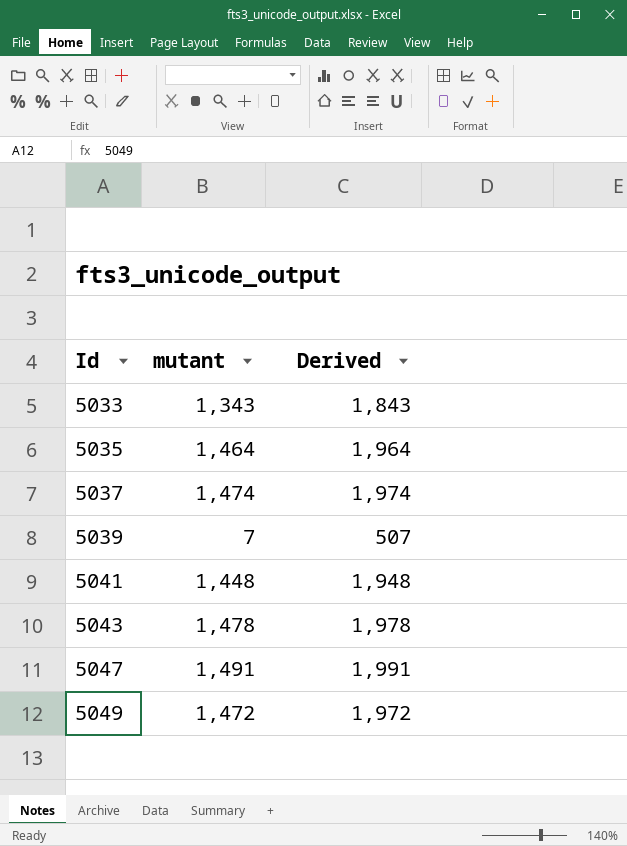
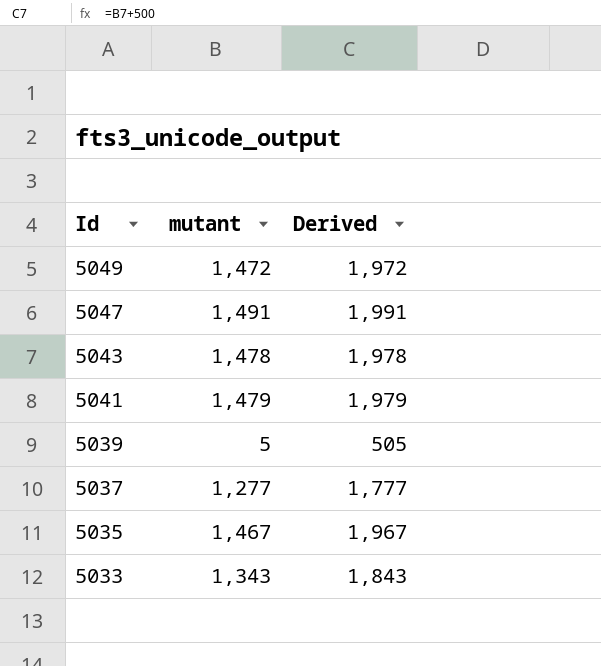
row order: Id ascending -> Id descending
5041 | mutant: 1,448 -> 1,479
5041 | Derived: 1,948 -> 1,979
5039 | mutant: 7 -> 5
5039 | Derived: 507 -> 505
5037 | mutant: 1,474 -> 1,277
5037 | Derived: 1,974 -> 1,777
5035 | mutant: 1,464 -> 1,467
5035 | Derived: 1,964 -> 1,967

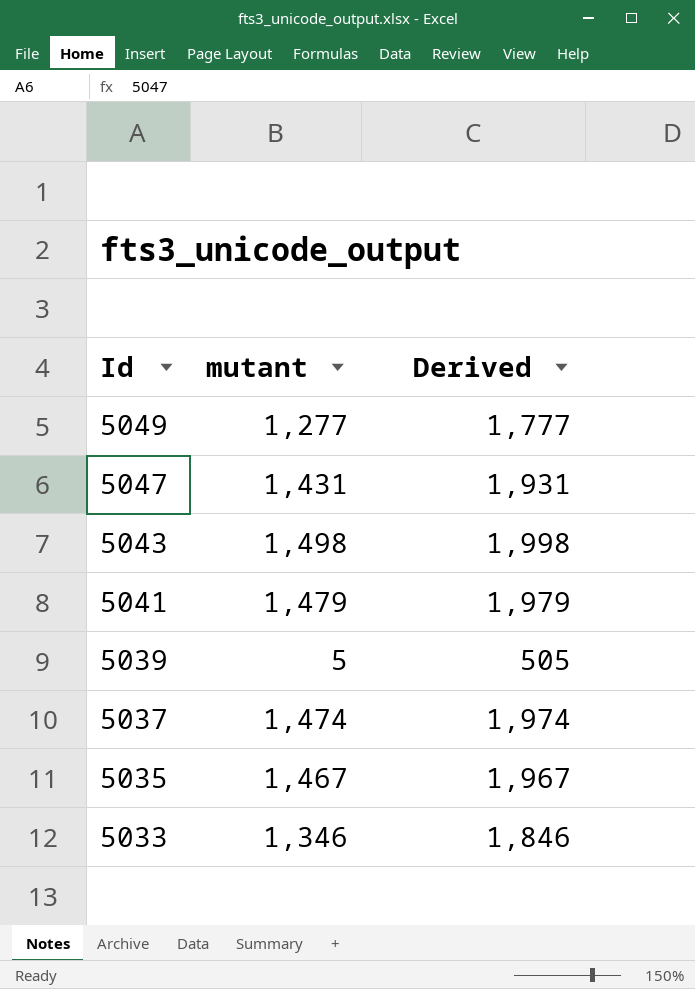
5049 | mutant: 1,472 -> 1,277
5049 | Derived: 1,972 -> 1,777
5047 | mutant: 1,491 -> 1,431
5047 | Derived: 1,991 -> 1,931
5043 | mutant: 1,478 -> 1,498
5043 | Derived: 1,978 -> 1,998
5037 | mutant: 1,277 -> 1,474
5037 | Derived: 1,777 -> 1,974
5033 | mutant: 1,343 -> 1,346
5033 | Derived: 1,843 -> 1,846

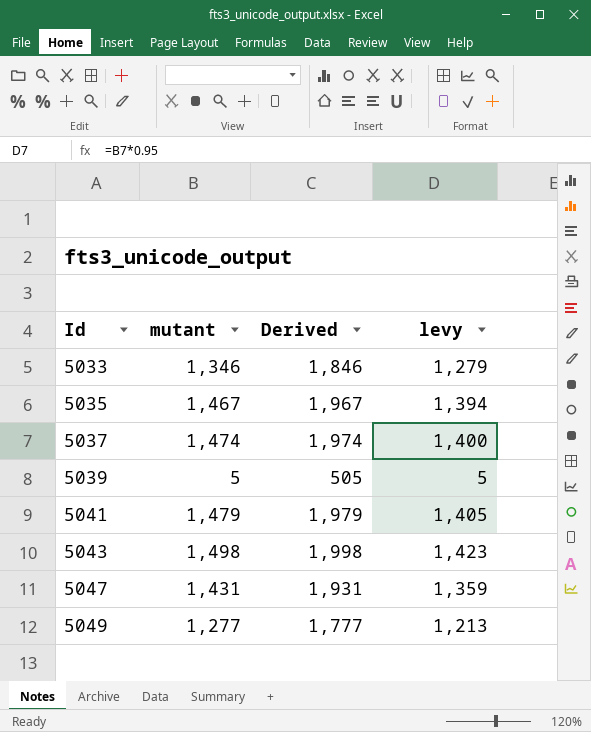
row order: Id descending -> Id ascending
column levy | formula: none -> [mutant] * 0.95

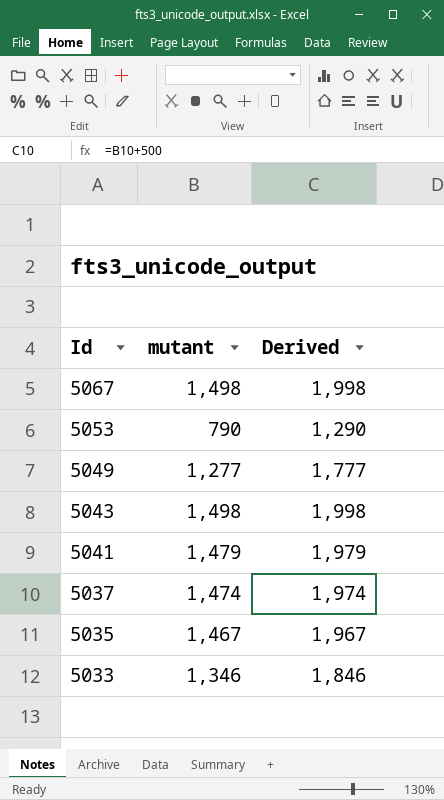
row order: Id ascending -> Id descending
column levy | formula: [mutant] * 0.95 -> none
row 5039: 5 | 505 | 5 -> none
row 5047: 1,431 | 1,931 | 1,359 -> none
row 5067: none -> 1,498 | 1,998
row 5053: none -> 790 | 1,290

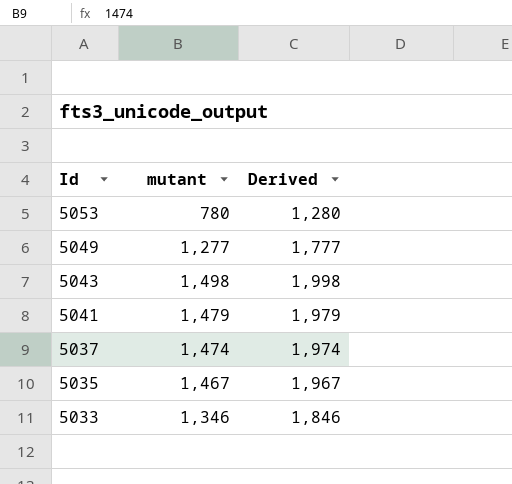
row 5067: 1,498 | 1,998 -> none
5053 | mutant: 790 -> 780
5053 | Derived: 1,290 -> 1,280

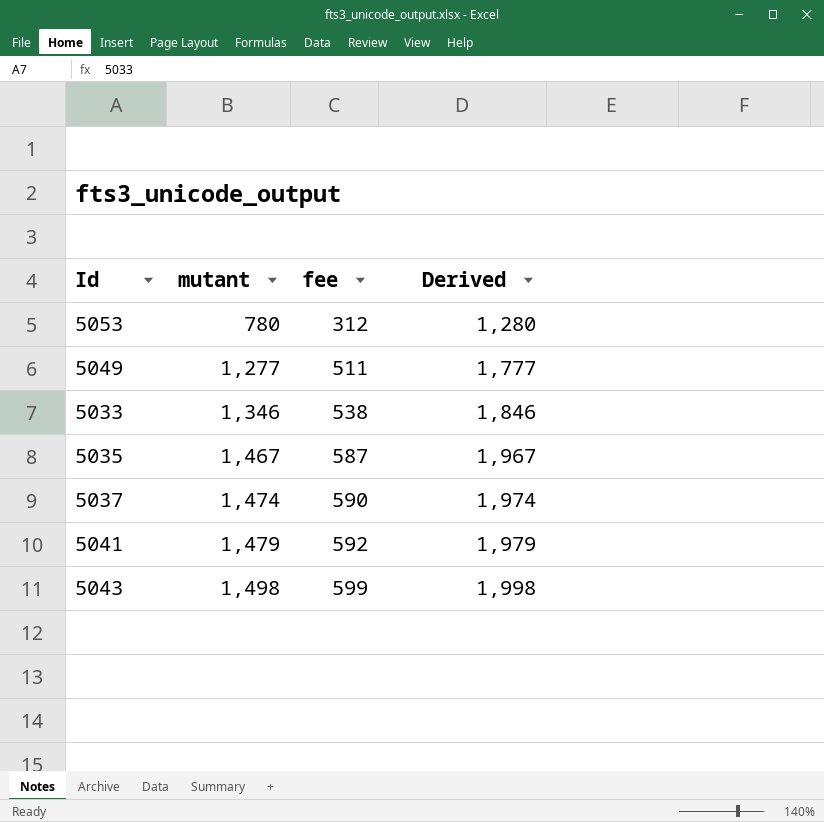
row order: Id descending -> mutant ascending
column fee | formula: none -> [mutant] * 0.4

